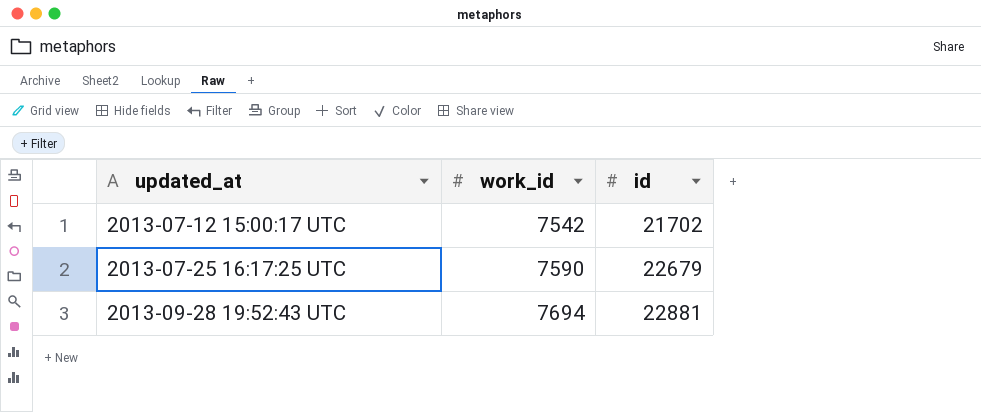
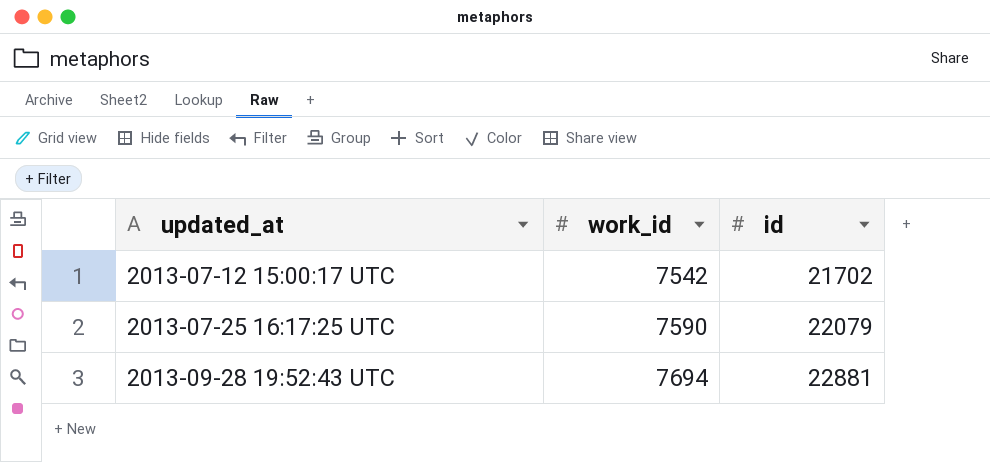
2013-07-25 16:17:25 UTC | id: 22679 -> 22079

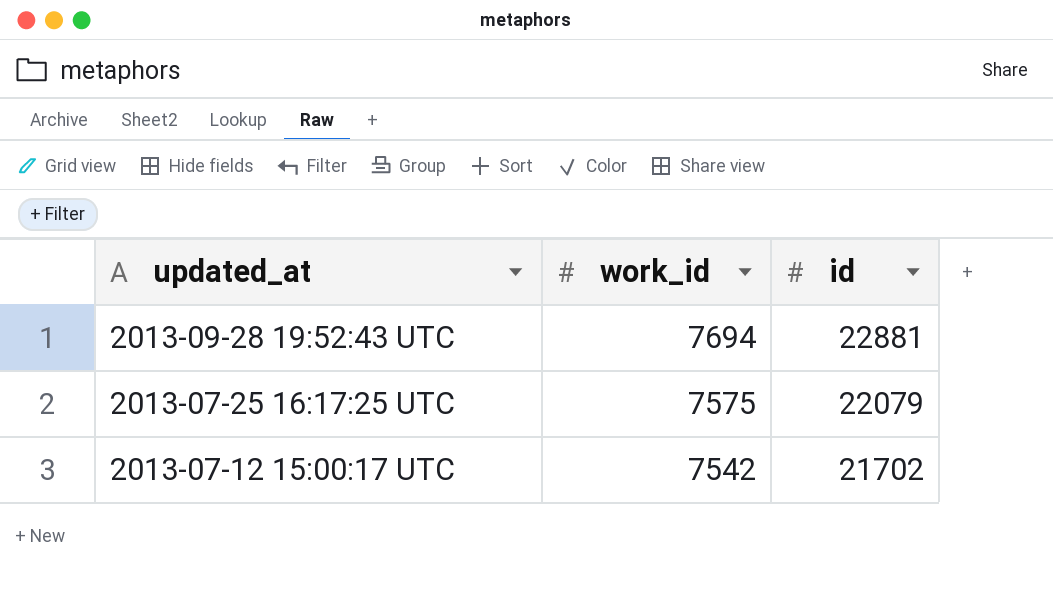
row order: updated_at ascending -> updated_at descending
2013-07-25 16:17:25 UTC | work_id: 7590 -> 7575

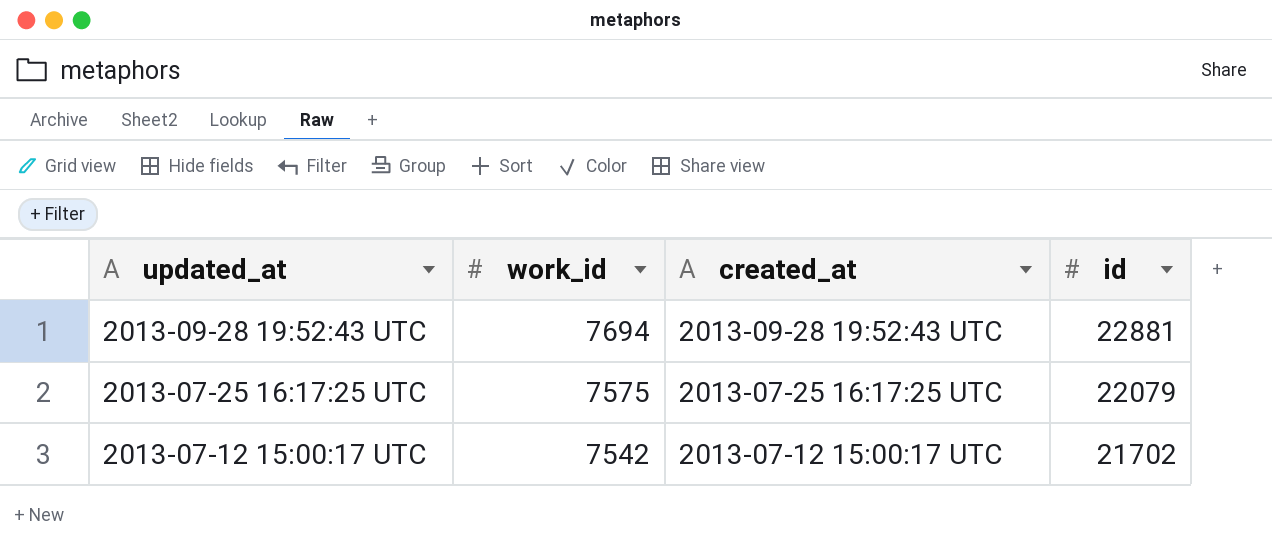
column created_at | position: none -> 3

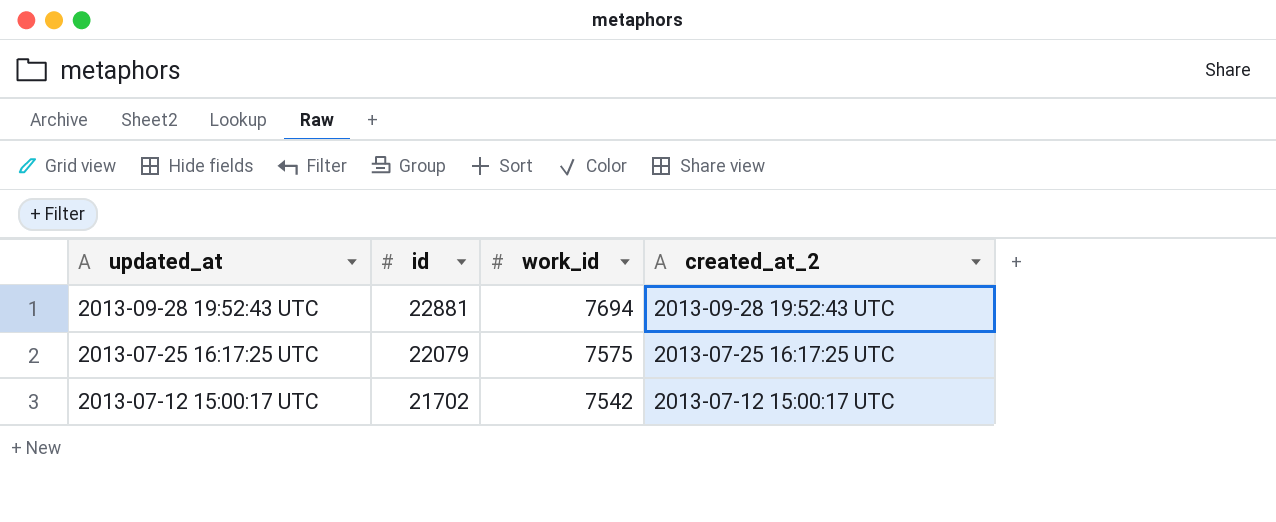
column id | position: 4 -> 2
column name: created_at -> created_at_2

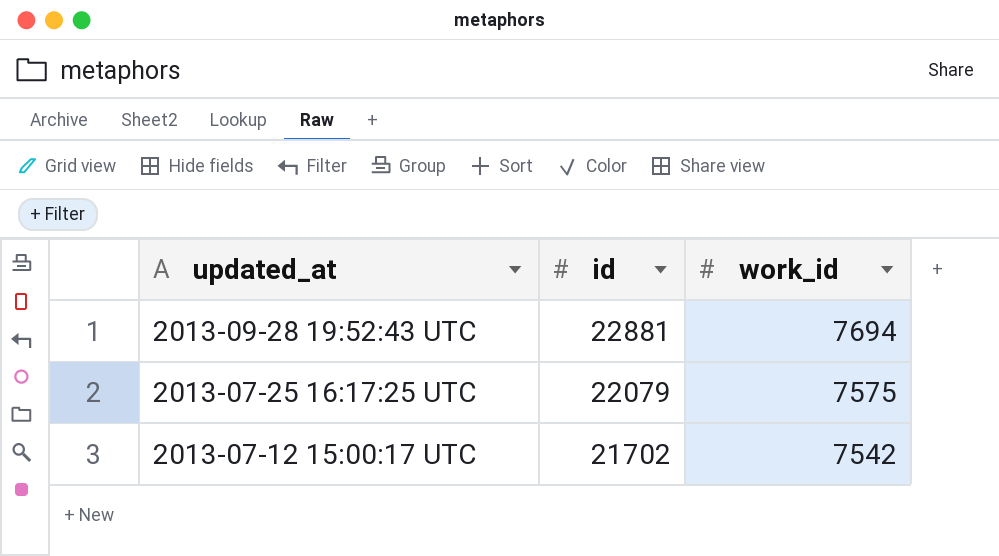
column created_at_2 | position: 4 -> none

